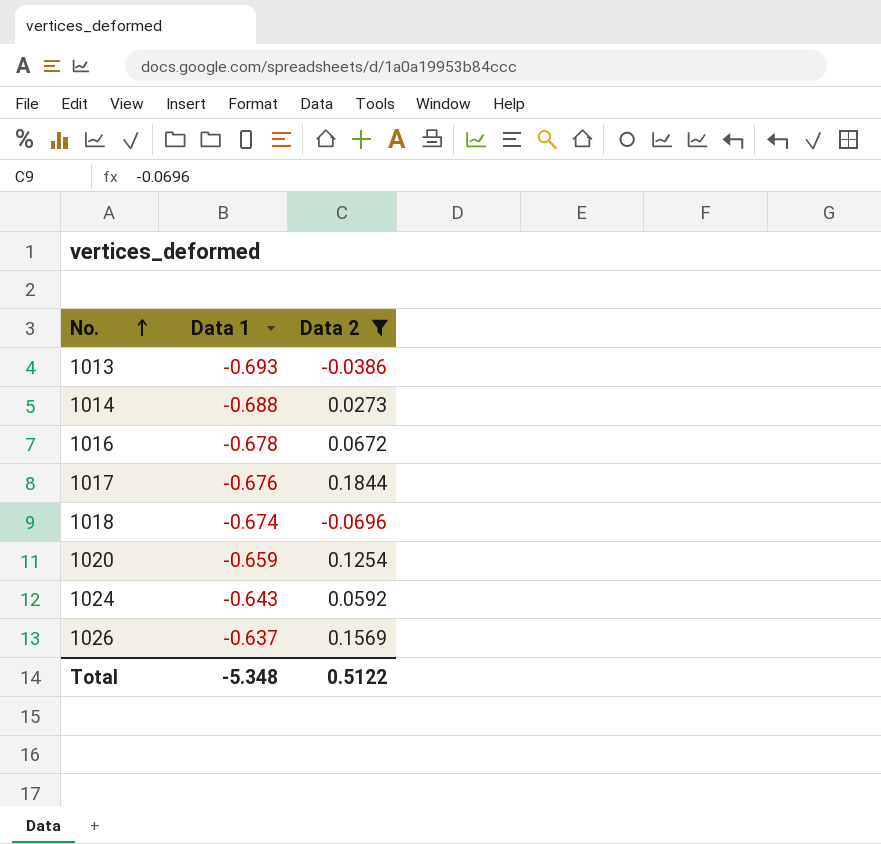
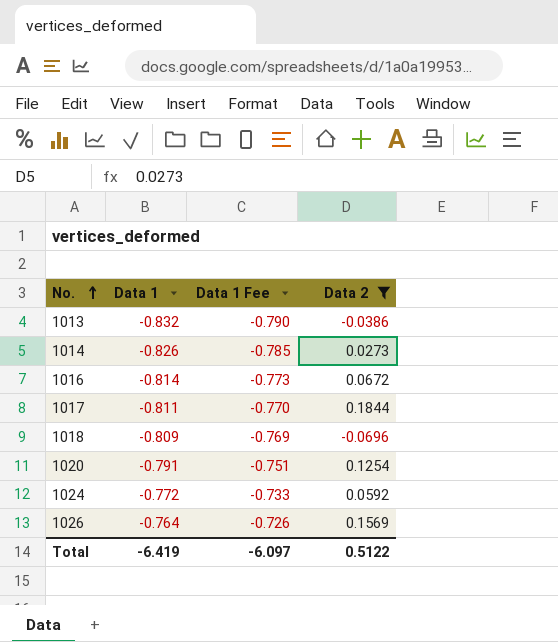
column Data 1 Fee | formula: none -> [Data 1] * 0.95
1013 | Data 1: -0.693 -> -0.832
1014 | Data 1: -0.688 -> -0.826
1016 | Data 1: -0.678 -> -0.814
1017 | Data 1: -0.676 -> -0.811
1018 | Data 1: -0.674 -> -0.809
1020 | Data 1: -0.659 -> -0.791
1024 | Data 1: -0.643 -> -0.772
1026 | Data 1: -0.637 -> -0.764
Total | Data 1: -5.348 -> -6.419

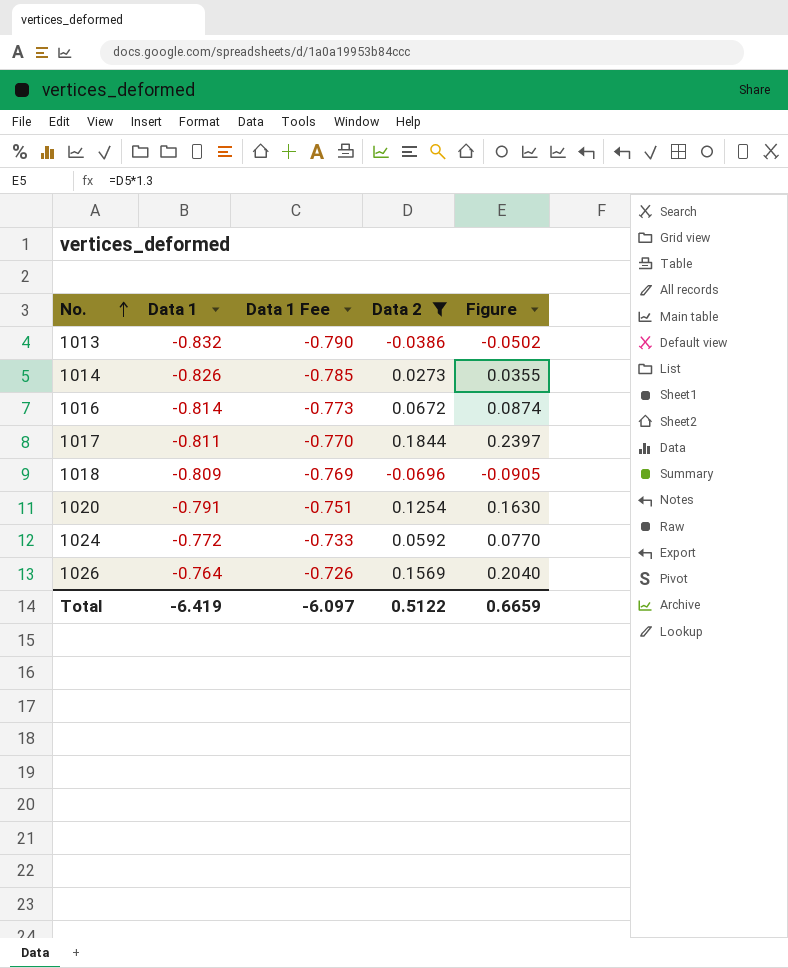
column Figure | formula: none -> [Data 2] * 1.3

